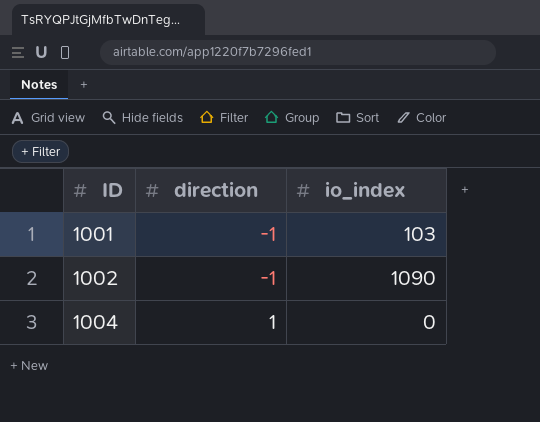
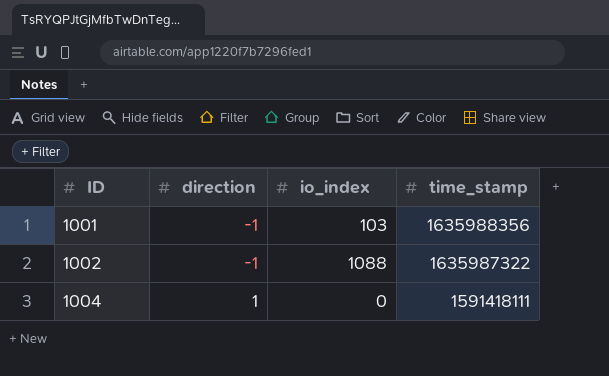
column time_stamp | position: none -> 4
1002 | io_index: 1090 -> 1088

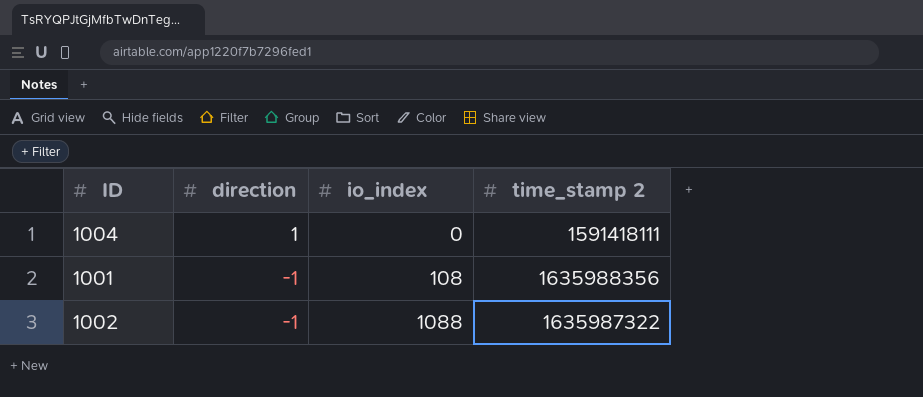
row order: ID ascending -> direction descending
column name: time_stamp -> time_stamp 2
1001 | io_index: 103 -> 108

